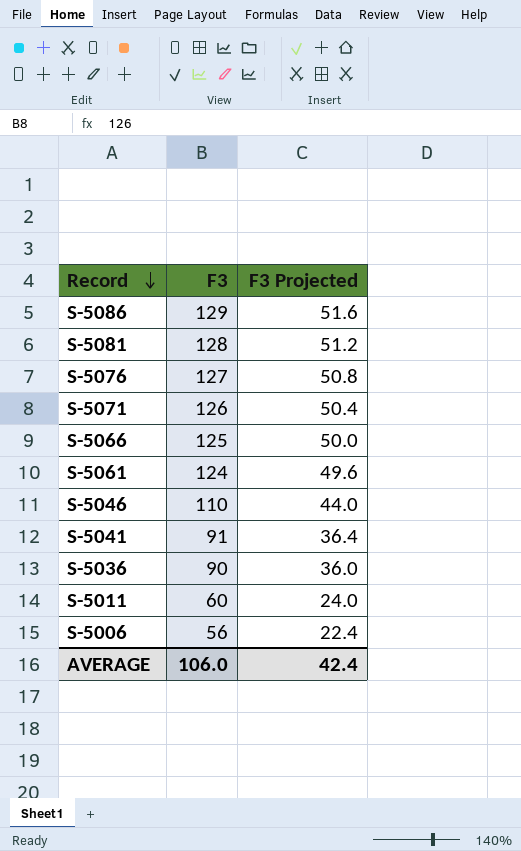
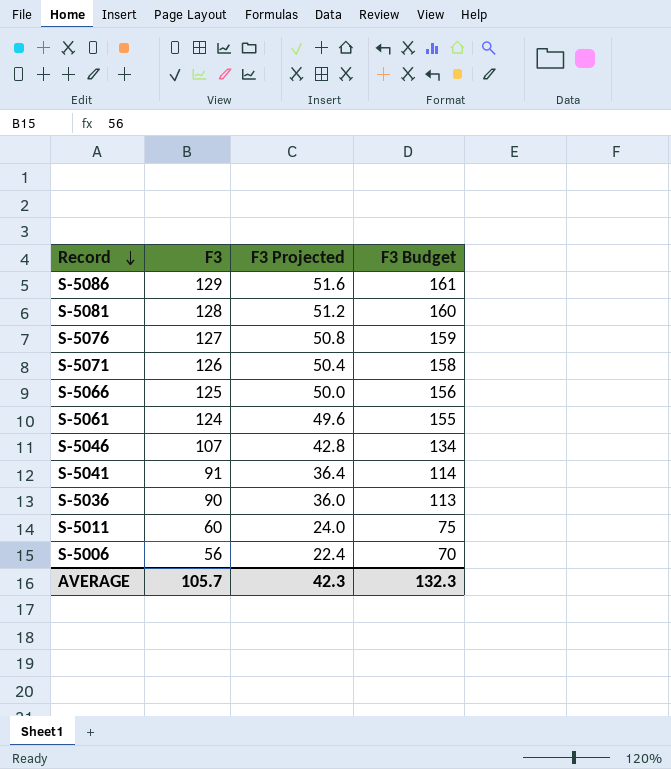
column F3 Budget | formula: none -> [F3] * 1.25
S-5046 | F3: 110 -> 107
S-5046 | F3 Projected: 44.0 -> 42.8
AVERAGE | F3: 106.0 -> 105.7
AVERAGE | F3 Projected: 42.4 -> 42.3

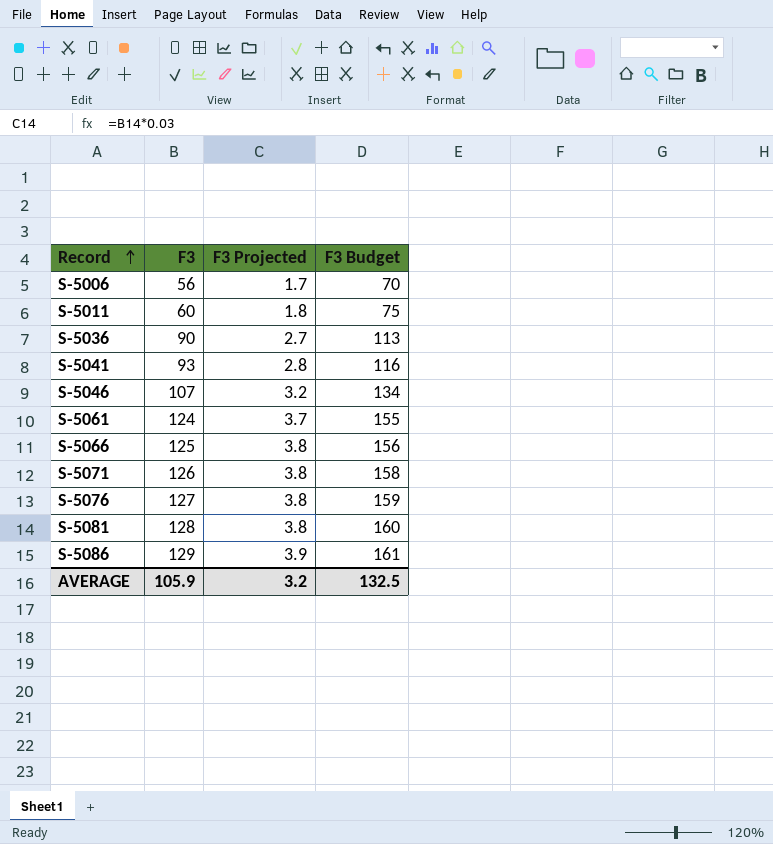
row order: Record descending -> Record ascending
column F3 Projected | formula: [F3] * 0.4 -> [F3] * 0.03
S-5041 | F3: 91 -> 93
S-5041 | F3 Budget: 114 -> 116
AVERAGE | F3: 105.7 -> 105.9
AVERAGE | F3 Projected: 42.3 -> 3.2
AVERAGE | F3 Budget: 132.3 -> 132.5

